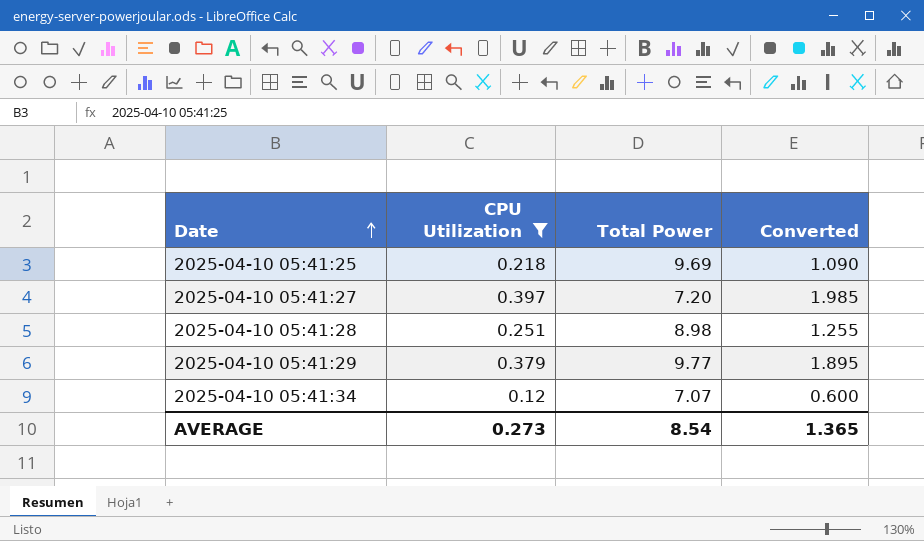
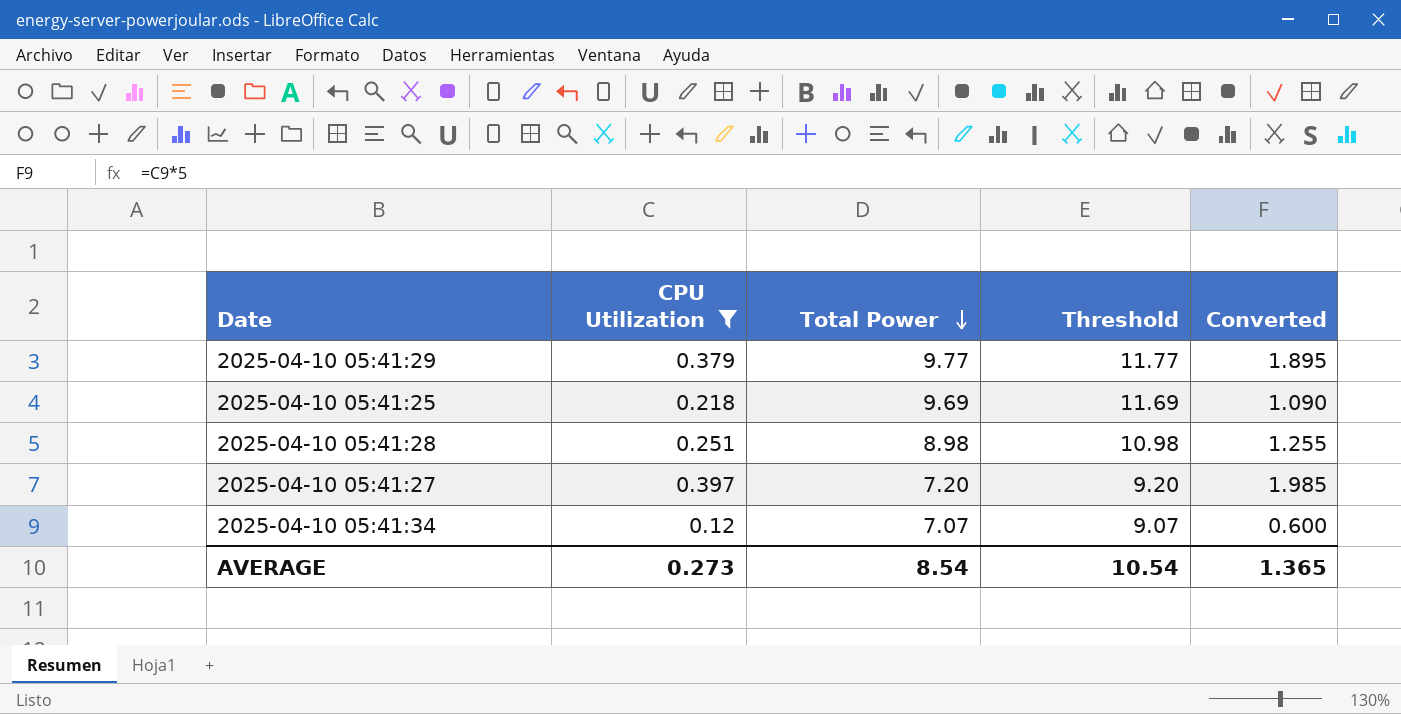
row order: Date ascending -> Total Power descending
column Threshold | formula: none -> [Total Power] + 2

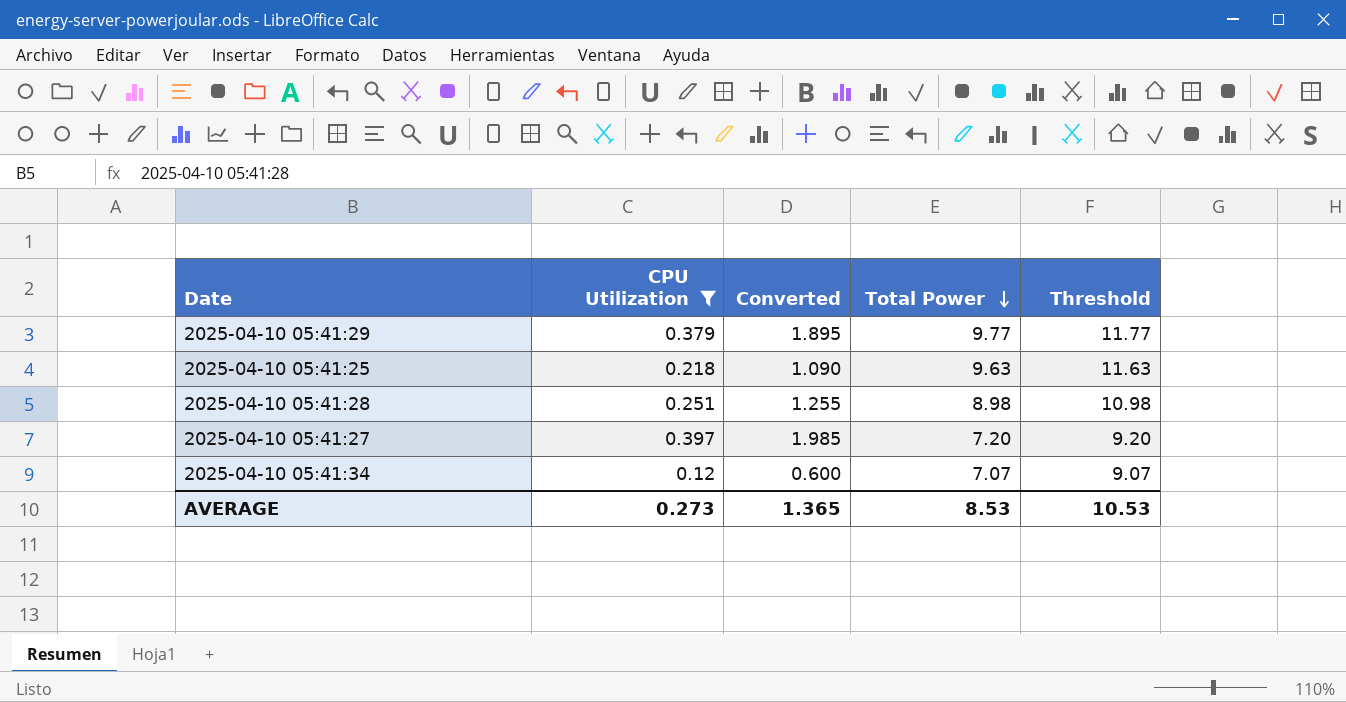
column Converted | position: 5 -> 3
2025-04-10 05:41:25 | Total Power: 9.69 -> 9.63
2025-04-10 05:41:25 | Threshold: 11.69 -> 11.63
AVERAGE | Total Power: 8.54 -> 8.53
AVERAGE | Threshold: 10.54 -> 10.53

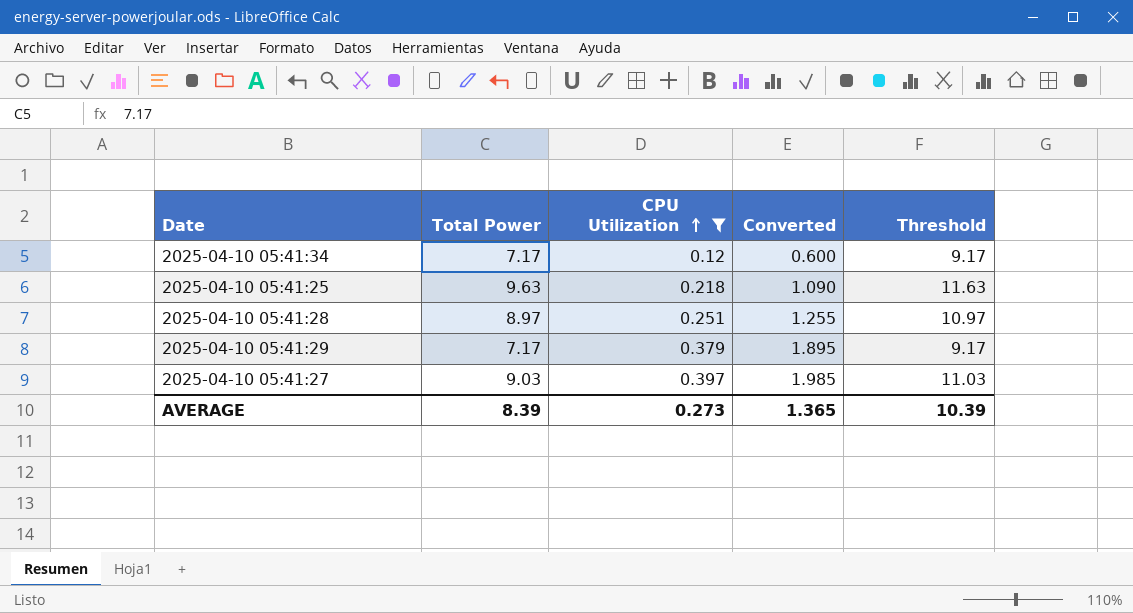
row order: Total Power descending -> CPU Utilization ascending
column Total Power | position: 4 -> 2
2025-04-10 05:41:34 | Total Power: 7.07 -> 7.17
2025-04-10 05:41:34 | Threshold: 9.07 -> 9.17
2025-04-10 05:41:28 | Total Power: 8.98 -> 8.97
2025-04-10 05:41:28 | Threshold: 10.98 -> 10.97
2025-04-10 05:41:29 | Total Power: 9.77 -> 7.17
2025-04-10 05:41:29 | Threshold: 11.77 -> 9.17
2025-04-10 05:41:27 | Total Power: 7.20 -> 9.03
2025-04-10 05:41:27 | Threshold: 9.20 -> 11.03
AVERAGE | Total Power: 8.53 -> 8.39
AVERAGE | Threshold: 10.53 -> 10.39

